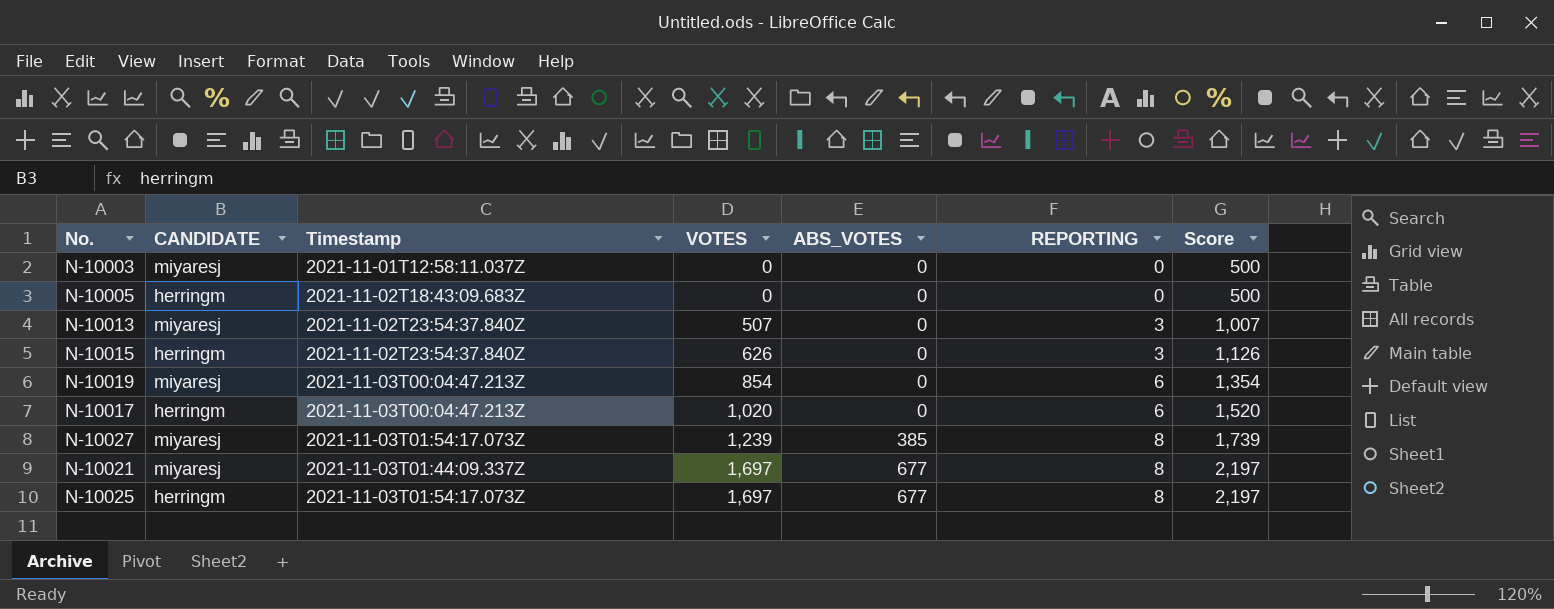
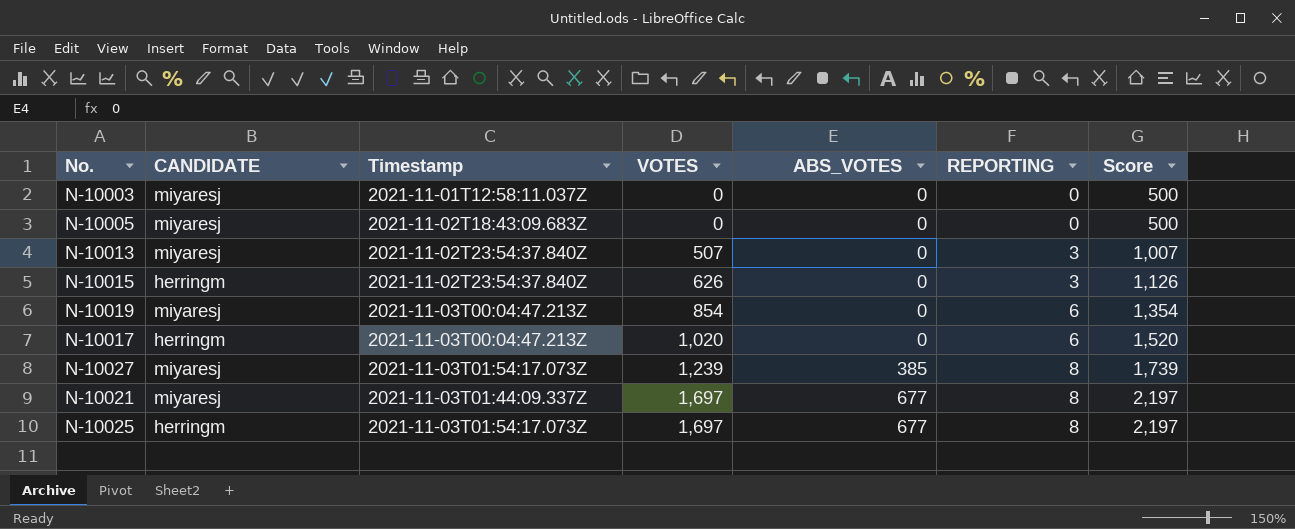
N-10005 | CANDIDATE: herringm -> miyaresj

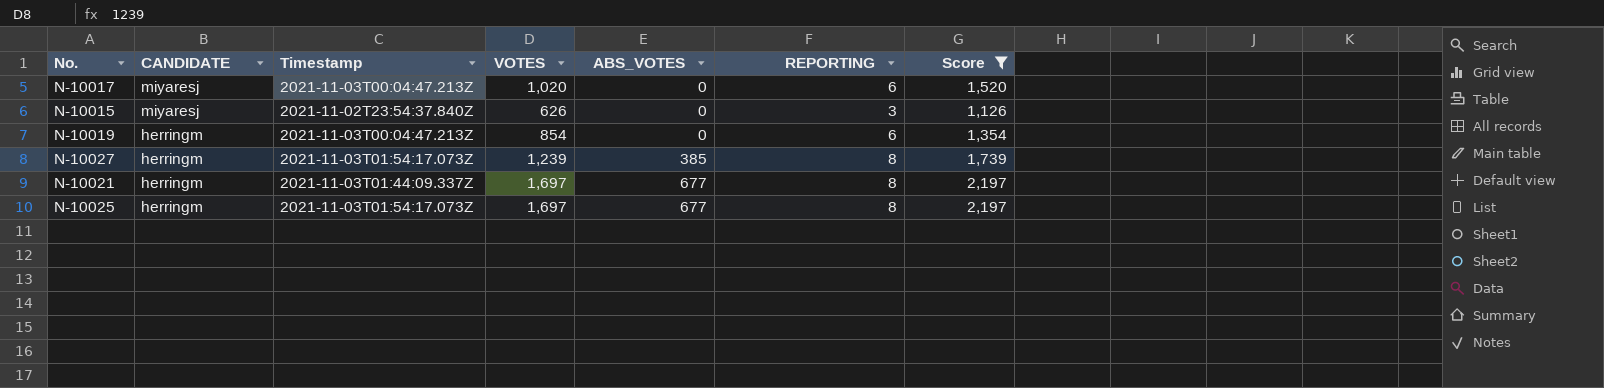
filter: none -> Score >= 1,126
row order: VOTES ascending -> CANDIDATE descending
N-10017 | CANDIDATE: herringm -> miyaresj
N-10015 | CANDIDATE: herringm -> miyaresj
N-10019 | CANDIDATE: miyaresj -> herringm
N-10027 | CANDIDATE: miyaresj -> herringm
N-10021 | CANDIDATE: miyaresj -> herringm

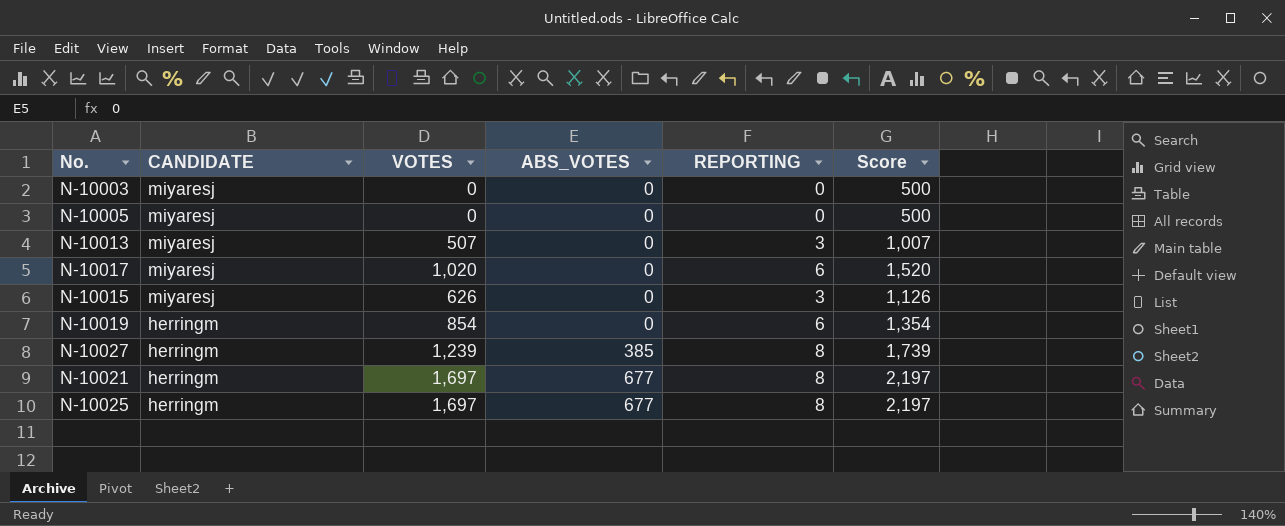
filter: Score >= 1,126 -> none
column Timestamp | position: 3 -> none

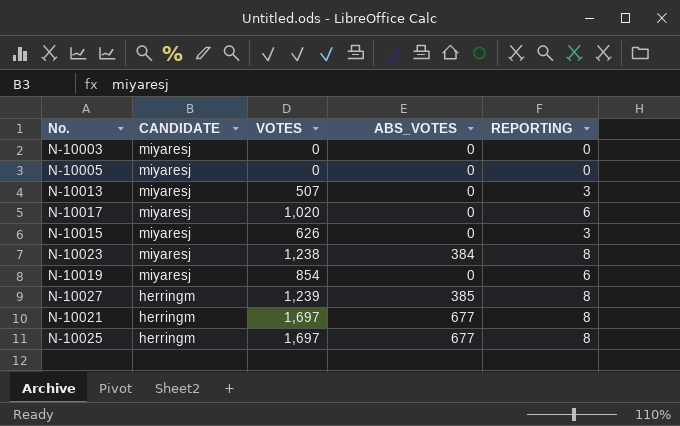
column Score | formula: [VOTES] + 500 -> none
row N-10023: none -> miyaresj | 1,238 | 384 | 8
N-10019 | CANDIDATE: herringm -> miyaresj

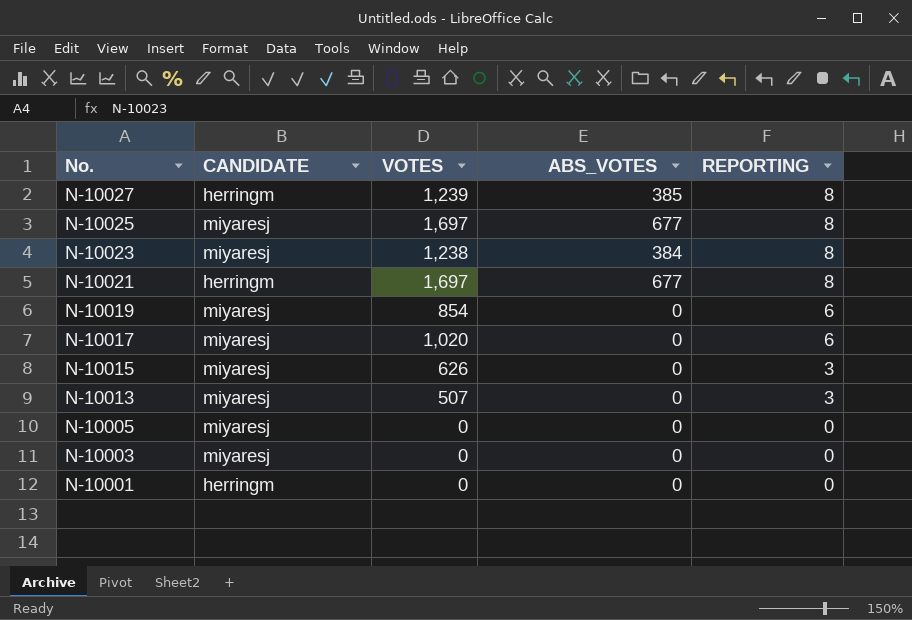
row order: CANDIDATE descending -> No. descending
N-10025 | CANDIDATE: herringm -> miyaresj
row N-10001: none -> herringm | 0 | 0 | 0

